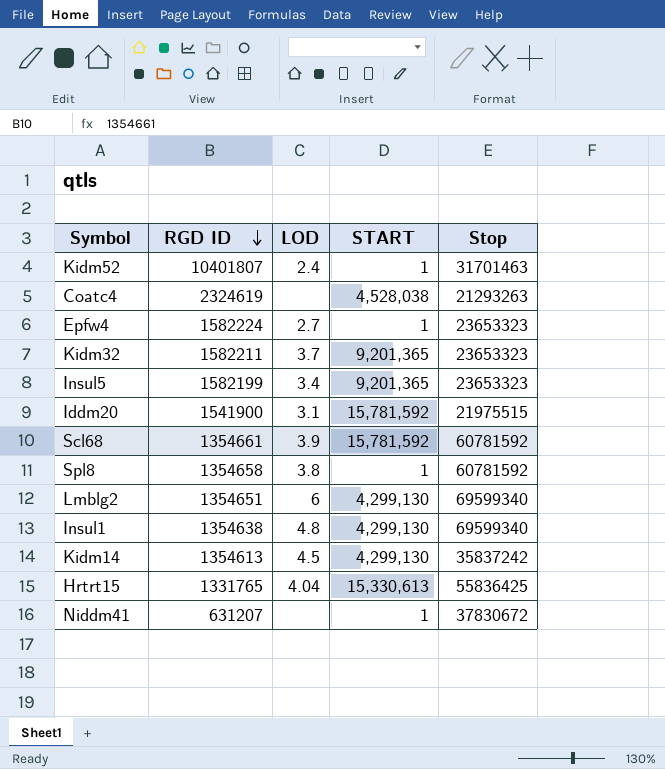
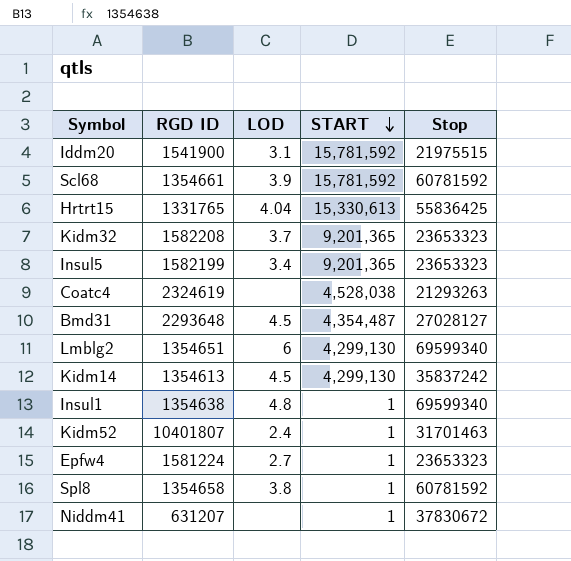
row order: RGD ID descending -> START descending
Kidm32 | RGD ID: 1582211 -> 1582208
row Bmd31: none -> 2293648 | 4.5 | 4,354,487 | 27028127
Insul1 | START: 4,299,130 -> 1
Epfw4 | RGD ID: 1582224 -> 1581224

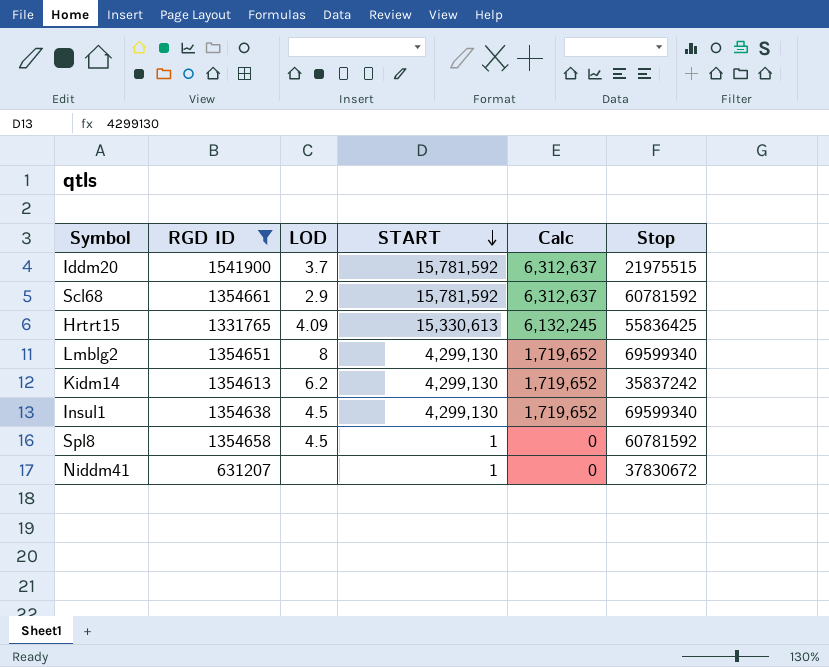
filter: none -> RGD ID <= 1541900
column Calc | formula: none -> [START] * 0.4
Iddm20 | LOD: 3.1 -> 3.7
Scl68 | LOD: 3.9 -> 2.9
Hrtrt15 | LOD: 4.04 -> 4.09
Lmblg2 | LOD: 6 -> 8
Kidm14 | LOD: 4.5 -> 6.2
Insul1 | LOD: 4.8 -> 4.5
Insul1 | START: 1 -> 4,299,130
Spl8 | LOD: 3.8 -> 4.5

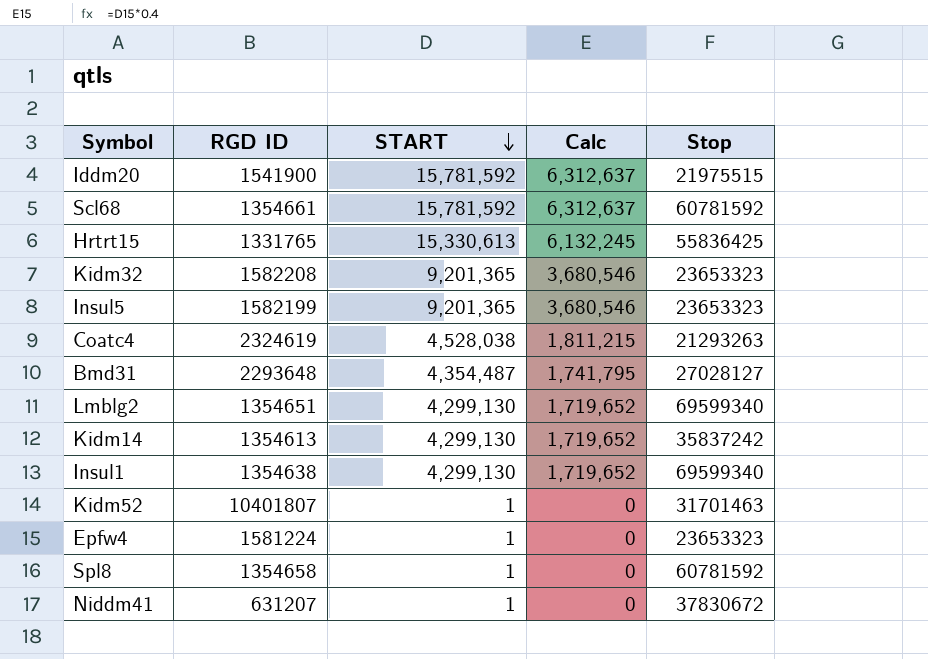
filter: RGD ID <= 1541900 -> none
column LOD | position: 3 -> none

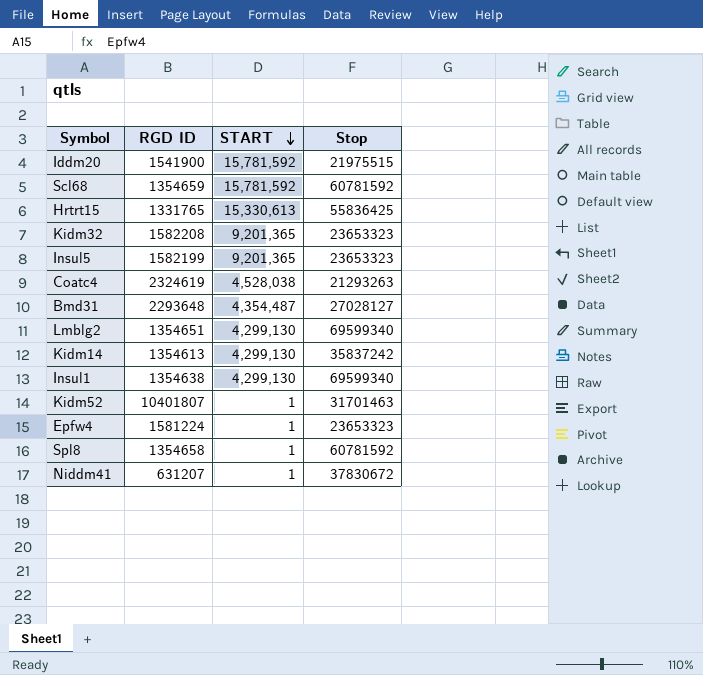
column Calc | formula: [START] * 0.4 -> none
Scl68 | RGD ID: 1354661 -> 1354659

